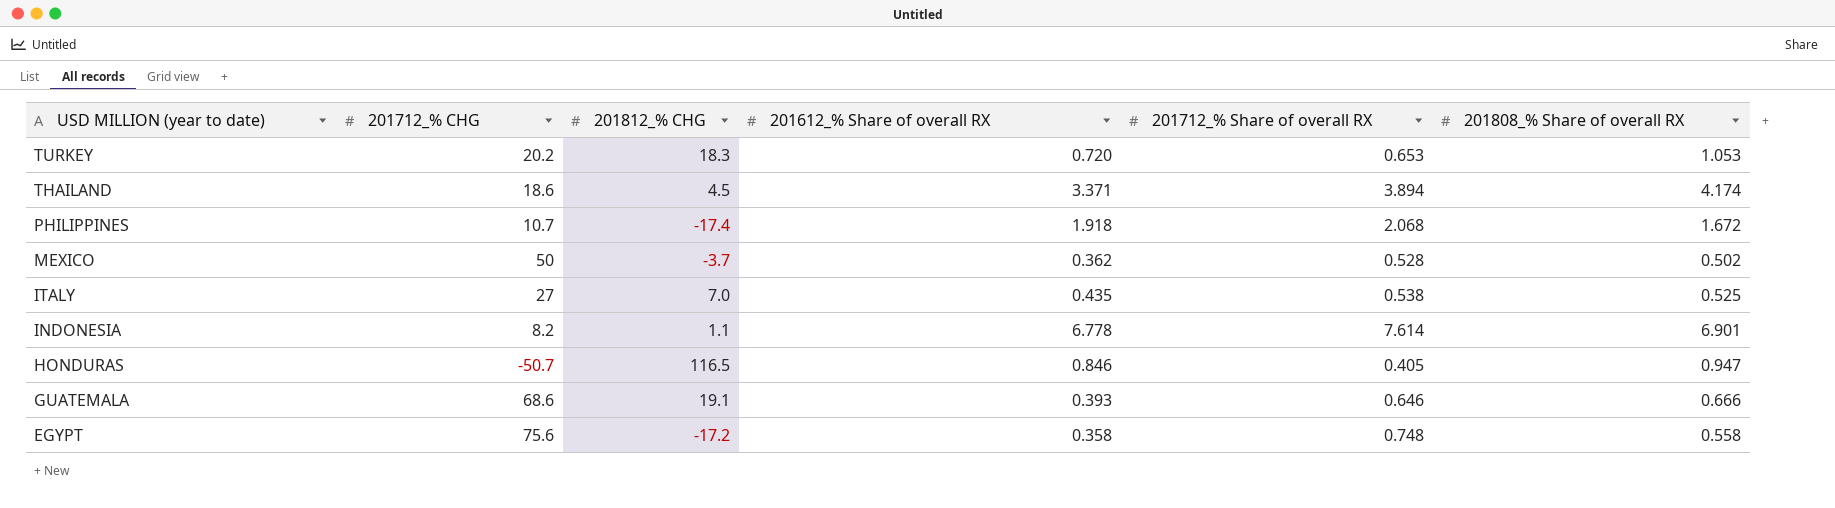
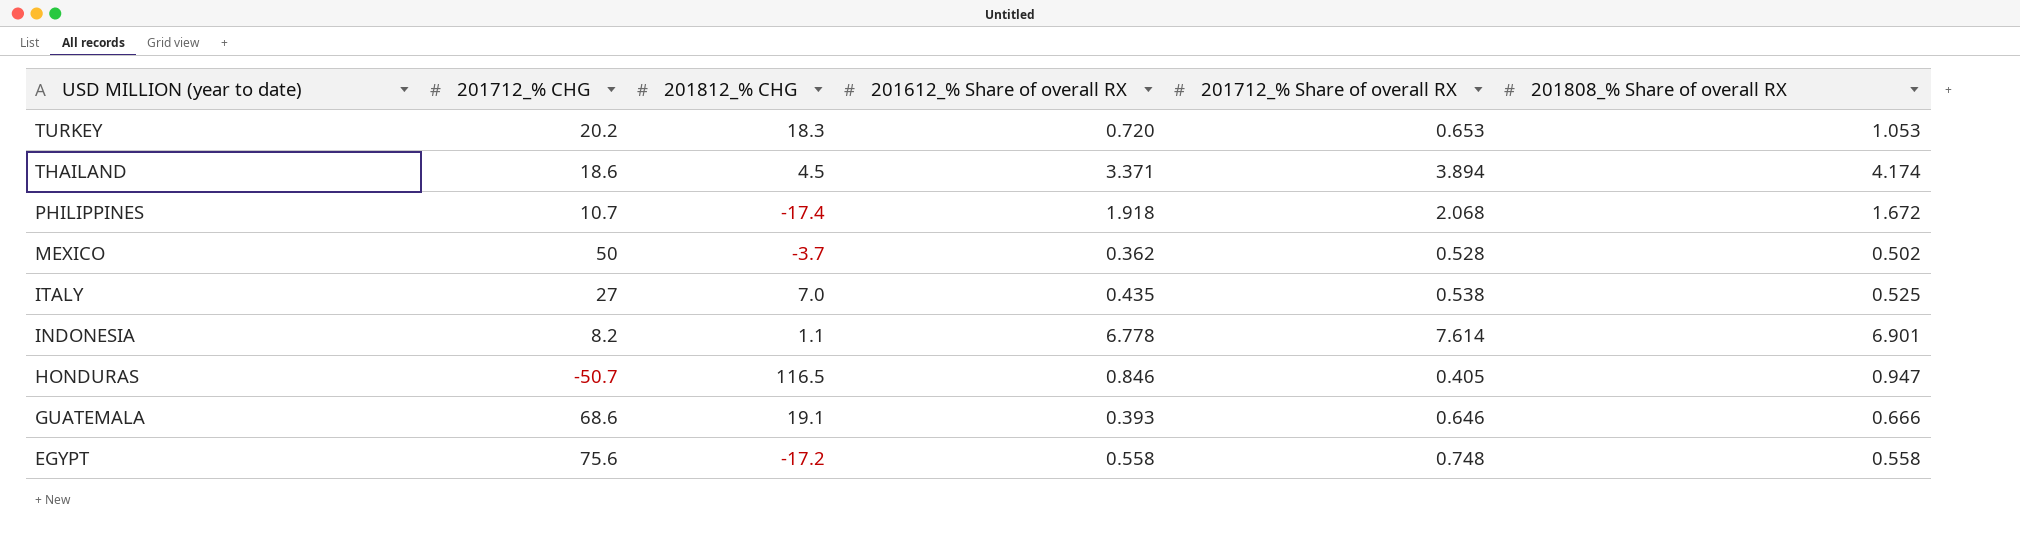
EGYPT | 201612_% Share of overall RX: 0.358 -> 0.558

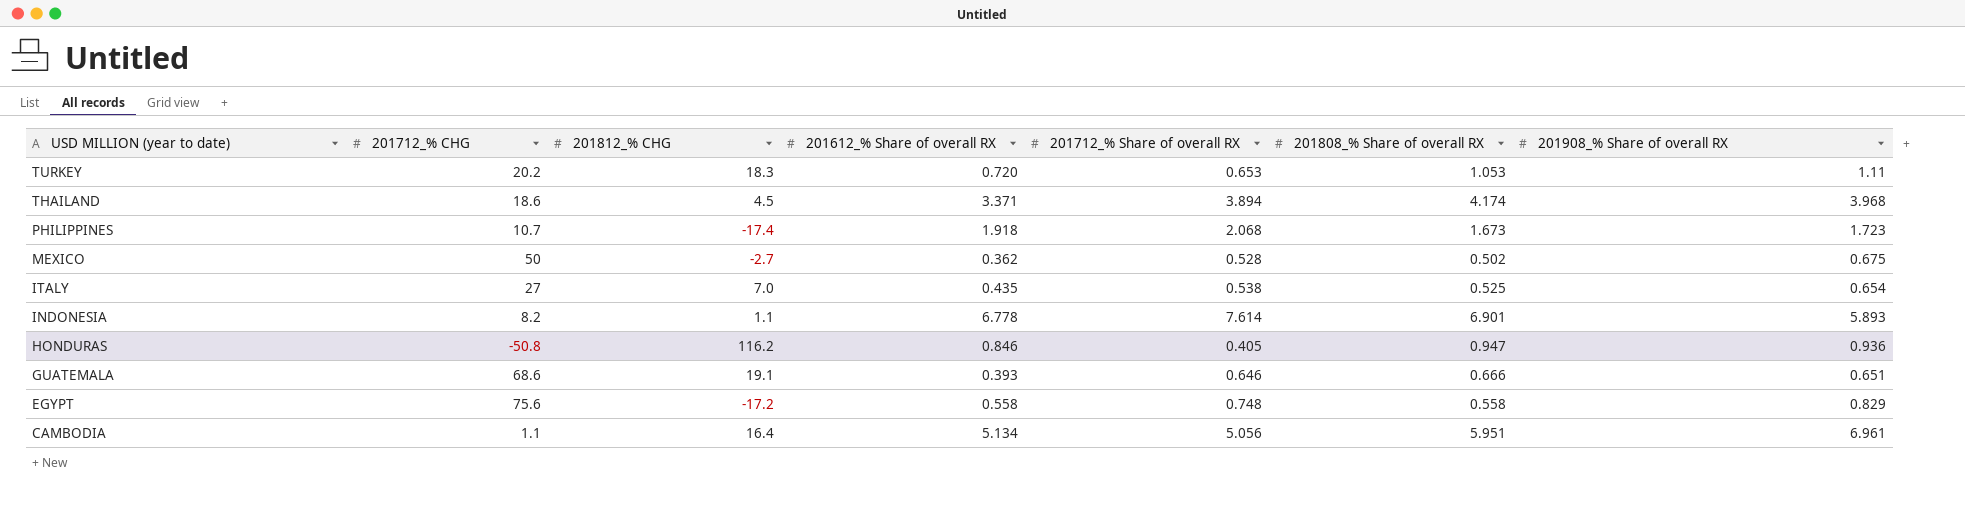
column 201908_% Share of overall RX | position: none -> 7
PHILIPPINES | 201808_% Share of overall RX: 1.672 -> 1.673
MEXICO | 201812_% CHG: -3.7 -> -2.7
HONDURAS | 201712_% CHG: -50.7 -> -50.8
HONDURAS | 201812_% CHG: 116.5 -> 116.2
row CAMBODIA: none -> 1.1 | 16.4 | 5.134 | 5.056 | 5.951 | 6.961

